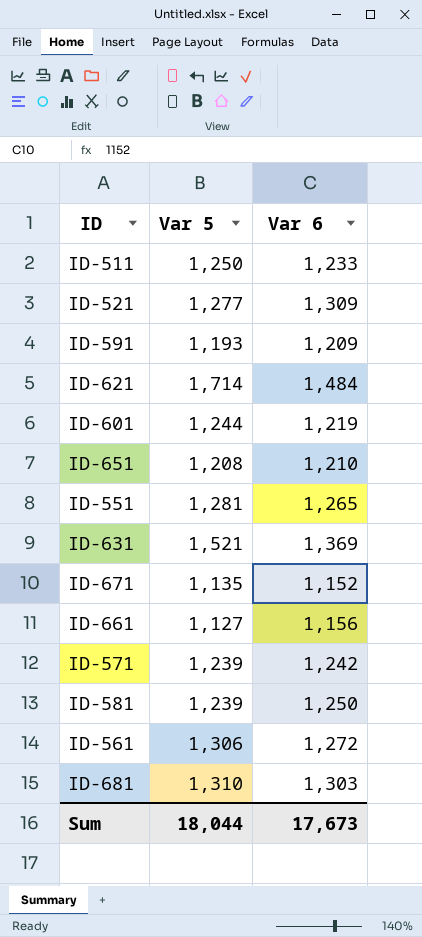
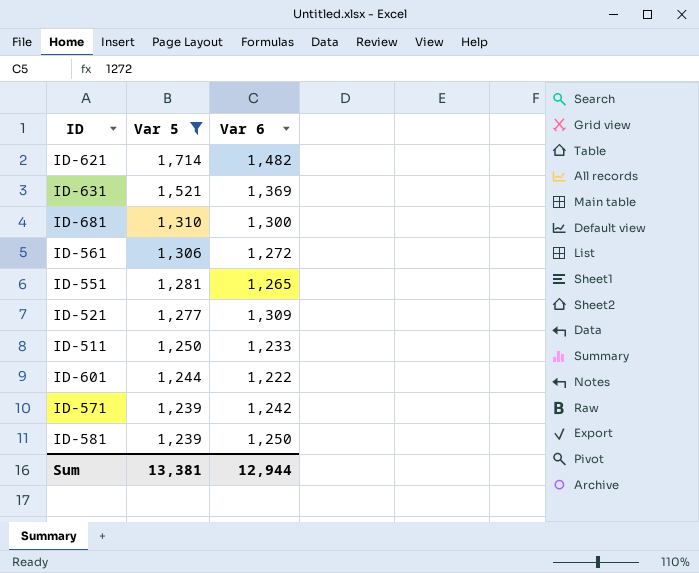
filter: none -> Var 5 >= 1,239
row order: none -> Var 5 descending
ID-621 | Var 6: 1,484 -> 1,482
ID-681 | Var 6: 1,303 -> 1,300
ID-601 | Var 6: 1,219 -> 1,222
Sum | Var 5: 18,044 -> 13,381
Sum | Var 6: 17,673 -> 12,944

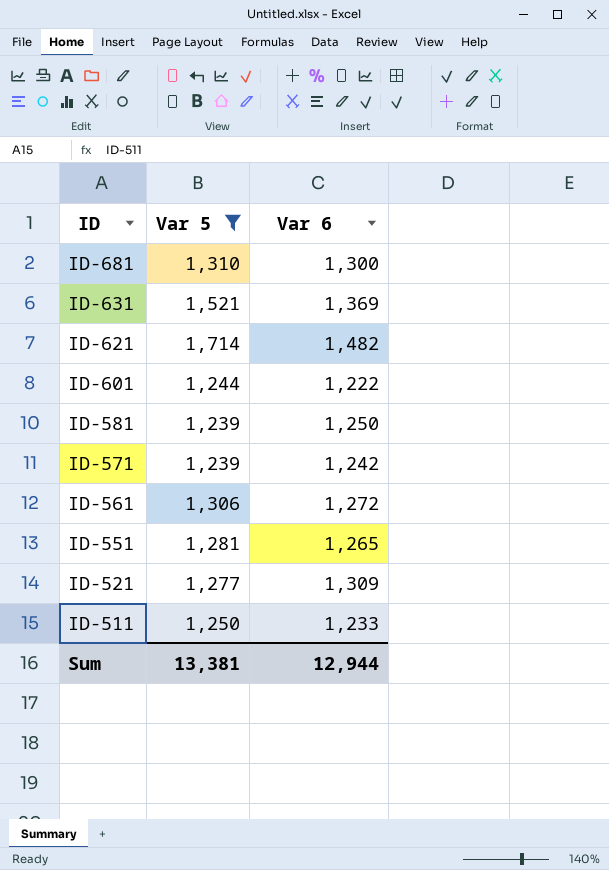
row order: Var 5 descending -> ID descending

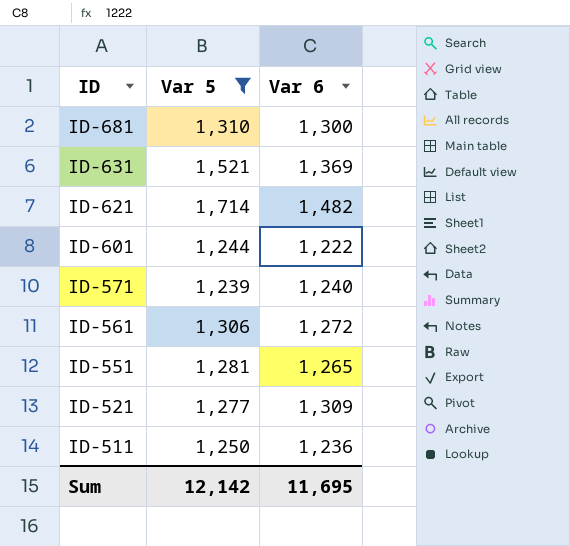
row ID-581: 1,239 | 1,250 -> none
ID-571 | Var 6: 1,242 -> 1,240
ID-511 | Var 6: 1,233 -> 1,236
Sum | Var 5: 13,381 -> 12,142
Sum | Var 6: 12,944 -> 11,695

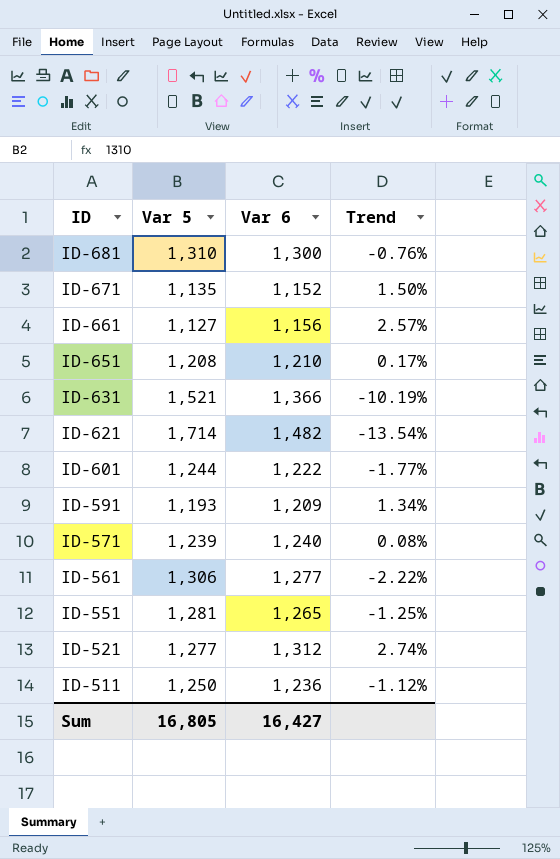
filter: Var 5 >= 1,239 -> none
column Trend | formula: none -> ([Var 6] - [Var 5]) / [Var 5]
ID-631 | Var 6: 1,369 -> 1,366
ID-561 | Var 6: 1,272 -> 1,277
ID-521 | Var 6: 1,309 -> 1,312
Sum | Var 5: 12,142 -> 16,805
Sum | Var 6: 11,695 -> 16,427

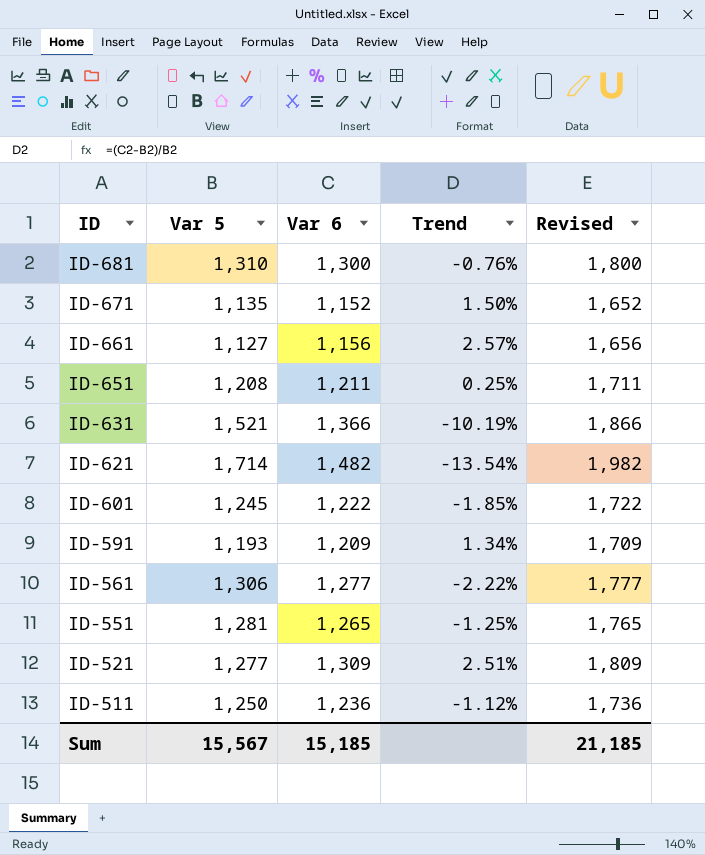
column Revised | formula: none -> [Var 6] + 500
row ID-571: 1,239 | 1,240 | 0.08% -> none
ID-651 | Var 6: 1,210 -> 1,211
ID-651 | Trend: 0.17% -> 0.25%
ID-601 | Var 5: 1,244 -> 1,245
ID-601 | Trend: -1.77% -> -1.85%
ID-521 | Var 6: 1,312 -> 1,309
ID-521 | Trend: 2.74% -> 2.51%
Sum | Var 5: 16,805 -> 15,567
Sum | Var 6: 16,427 -> 15,185

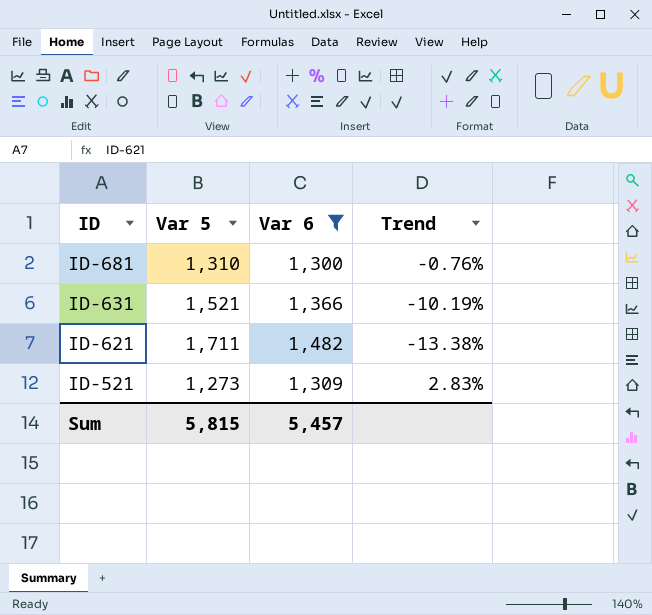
filter: none -> Var 6 >= 1,300
column Revised | formula: [Var 6] + 500 -> none
ID-621 | Var 5: 1,714 -> 1,711
ID-621 | Trend: -13.54% -> -13.38%
ID-521 | Var 5: 1,277 -> 1,273
ID-521 | Trend: 2.51% -> 2.83%
Sum | Var 5: 15,567 -> 5,815
Sum | Var 6: 15,185 -> 5,457

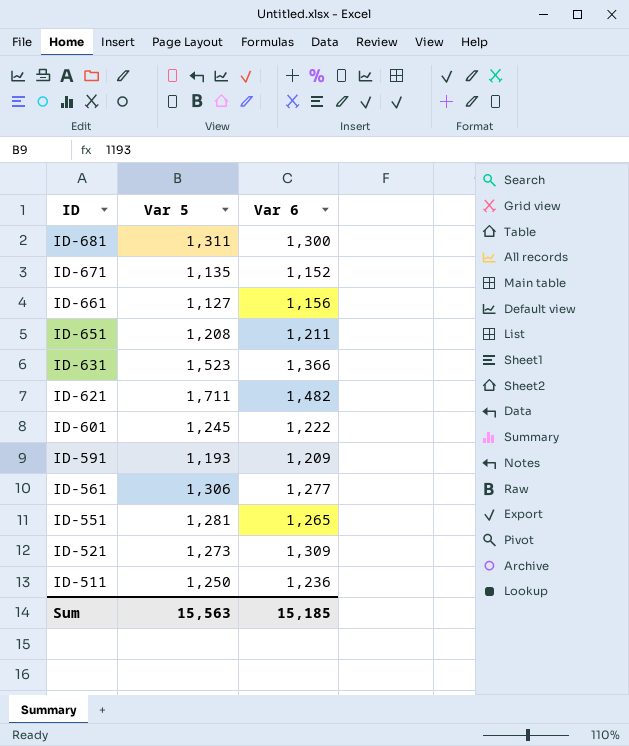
filter: Var 6 >= 1,300 -> none
column Trend | formula: ([Var 6] - [Var 5]) / [Var 5] -> none
ID-681 | Var 5: 1,310 -> 1,311
ID-631 | Var 5: 1,521 -> 1,523
Sum | Var 5: 5,815 -> 15,563
Sum | Var 6: 5,457 -> 15,185

